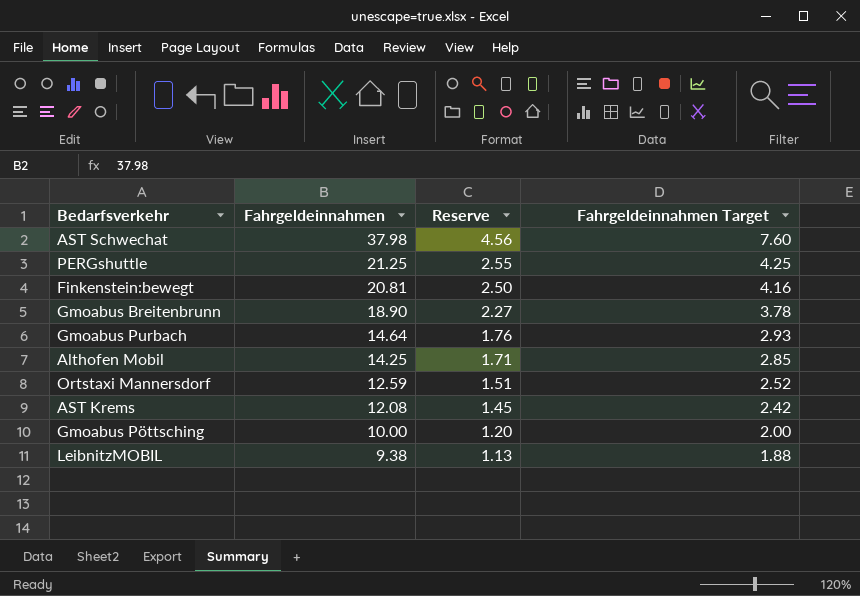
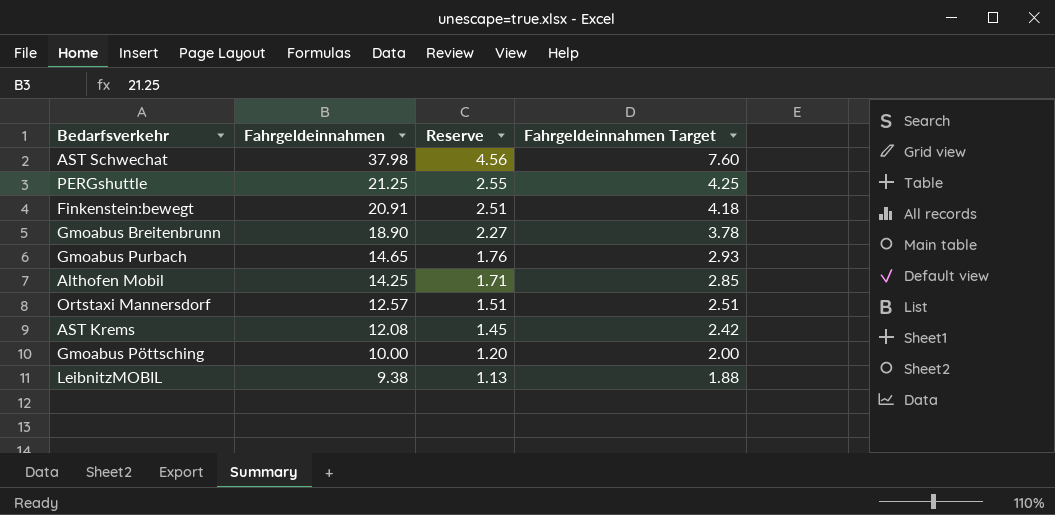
Finkenstein:bewegt | Fahrgeldeinnahmen: 20.81 -> 20.91
Finkenstein:bewegt | Reserve: 2.50 -> 2.51
Finkenstein:bewegt | Fahrgeldeinnahmen Target: 4.16 -> 4.18
Gmoabus Purbach | Fahrgeldeinnahmen: 14.64 -> 14.65
Ortstaxi Mannersdorf | Fahrgeldeinnahmen: 12.59 -> 12.57
Ortstaxi Mannersdorf | Fahrgeldeinnahmen Target: 2.52 -> 2.51

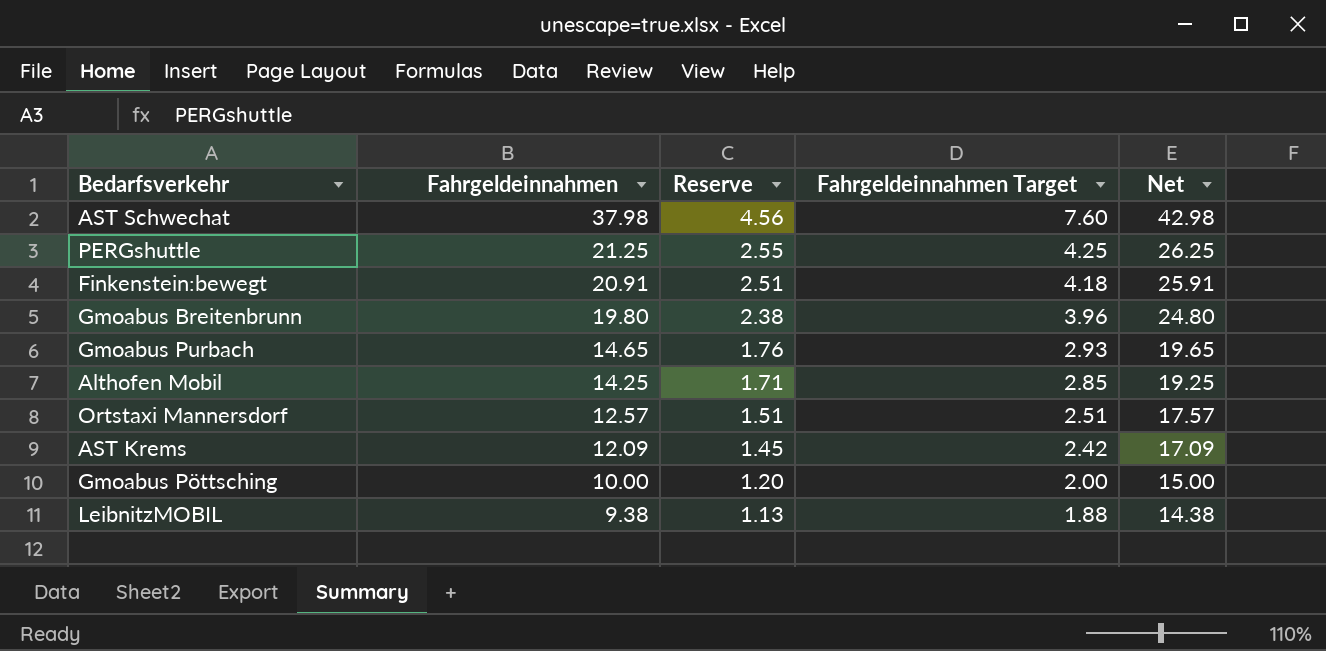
column Net | formula: none -> [Fahrgeldeinnahmen] + 5
Gmoabus Breitenbrunn | Fahrgeldeinnahmen: 18.90 -> 19.80
Gmoabus Breitenbrunn | Reserve: 2.27 -> 2.38
Gmoabus Breitenbrunn | Fahrgeldeinnahmen Target: 3.78 -> 3.96
AST Krems | Fahrgeldeinnahmen: 12.08 -> 12.09

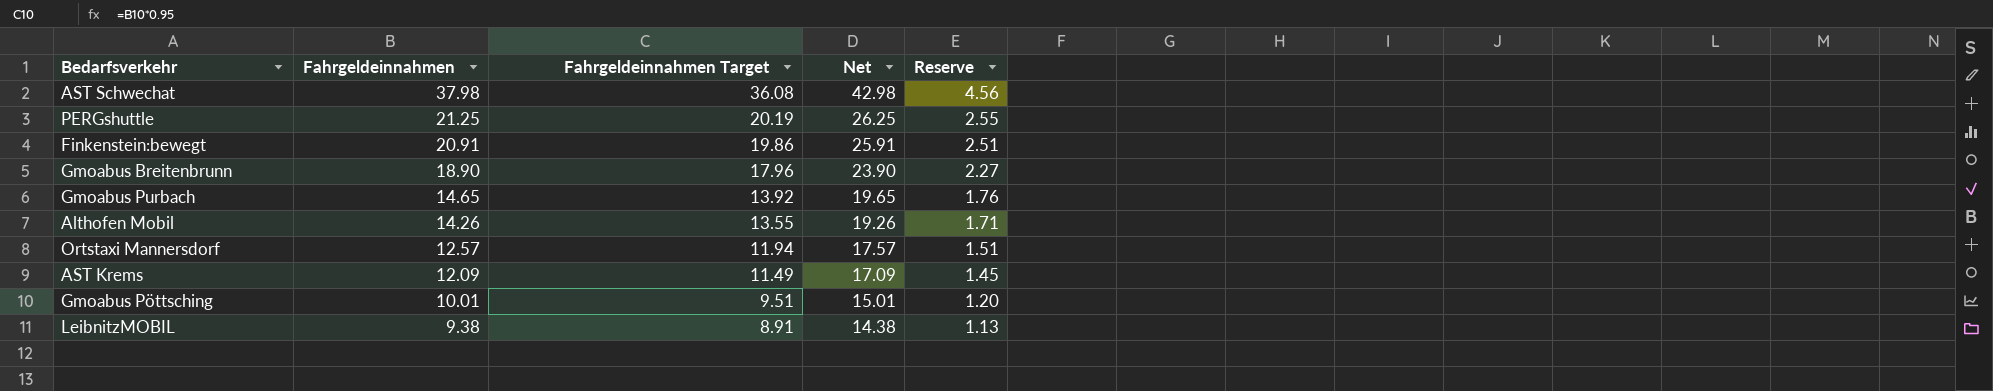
column Fahrgeldeinnahmen Target | formula: [Fahrgeldeinnahmen] * 0.2 -> [Fahrgeldeinnahmen] * 0.95
column Reserve | position: 3 -> 5
Gmoabus Breitenbrunn | Fahrgeldeinnahmen: 19.80 -> 18.90
Gmoabus Breitenbrunn | Net: 24.80 -> 23.90
Gmoabus Breitenbrunn | Reserve: 2.38 -> 2.27
Althofen Mobil | Fahrgeldeinnahmen: 14.25 -> 14.26
Althofen Mobil | Net: 19.25 -> 19.26
Gmoabus Pöttsching | Fahrgeldeinnahmen: 10.00 -> 10.01
Gmoabus Pöttsching | Net: 15.00 -> 15.01

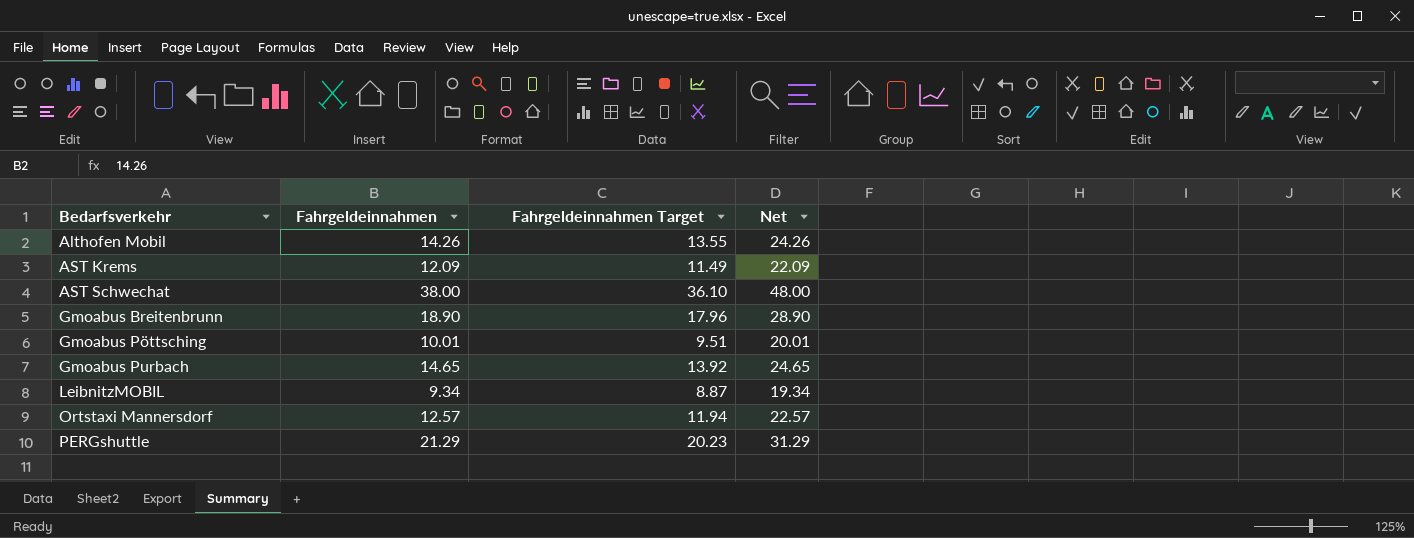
row order: Fahrgeldeinnahmen descending -> Bedarfsverkehr ascending
column Reserve | formula: [Fahrgeldeinnahmen] * 0.12 -> none
column Net | formula: [Fahrgeldeinnahmen] + 5 -> [Fahrgeldeinnahmen] + 10
row Finkenstein:bewegt: 20.91 | 19.86 | 25.91 | 2.51 -> none
AST Schwechat | Fahrgeldeinnahmen: 37.98 -> 38.00
AST Schwechat | Fahrgeldeinnahmen Target: 36.08 -> 36.10
LeibnitzMOBIL | Fahrgeldeinnahmen: 9.38 -> 9.34
LeibnitzMOBIL | Fahrgeldeinnahmen Target: 8.91 -> 8.87
PERGshuttle | Fahrgeldeinnahmen: 21.25 -> 21.29
PERGshuttle | Fahrgeldeinnahmen Target: 20.19 -> 20.23

